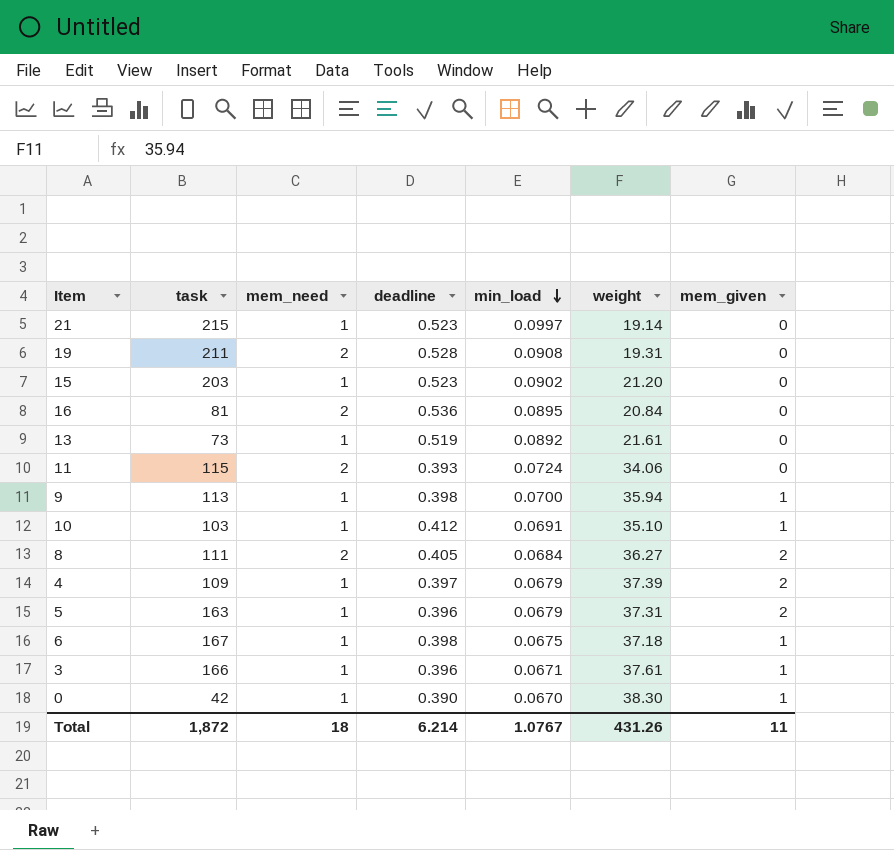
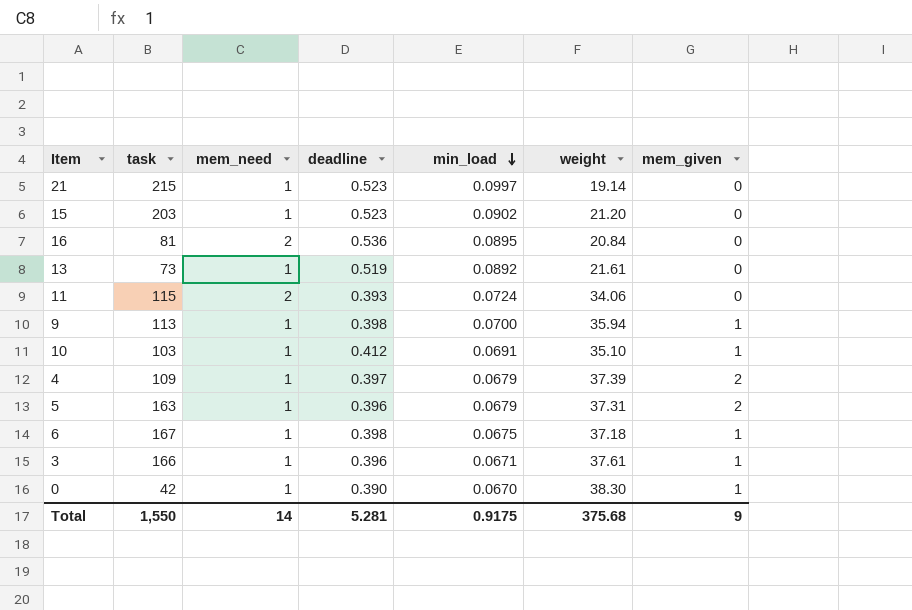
row 19: 211 | 2 | 0.528 | 0.0908 | 19.31 | 0 -> none
row 8: 111 | 2 | 0.405 | 0.0684 | 36.27 | 2 -> none
Total | task: 1,872 -> 1,550
Total | mem_need: 18 -> 14
Total | deadline: 6.214 -> 5.281
Total | min_load: 1.0767 -> 0.9175
Total | weight: 431.26 -> 375.68
Total | mem_given: 11 -> 9

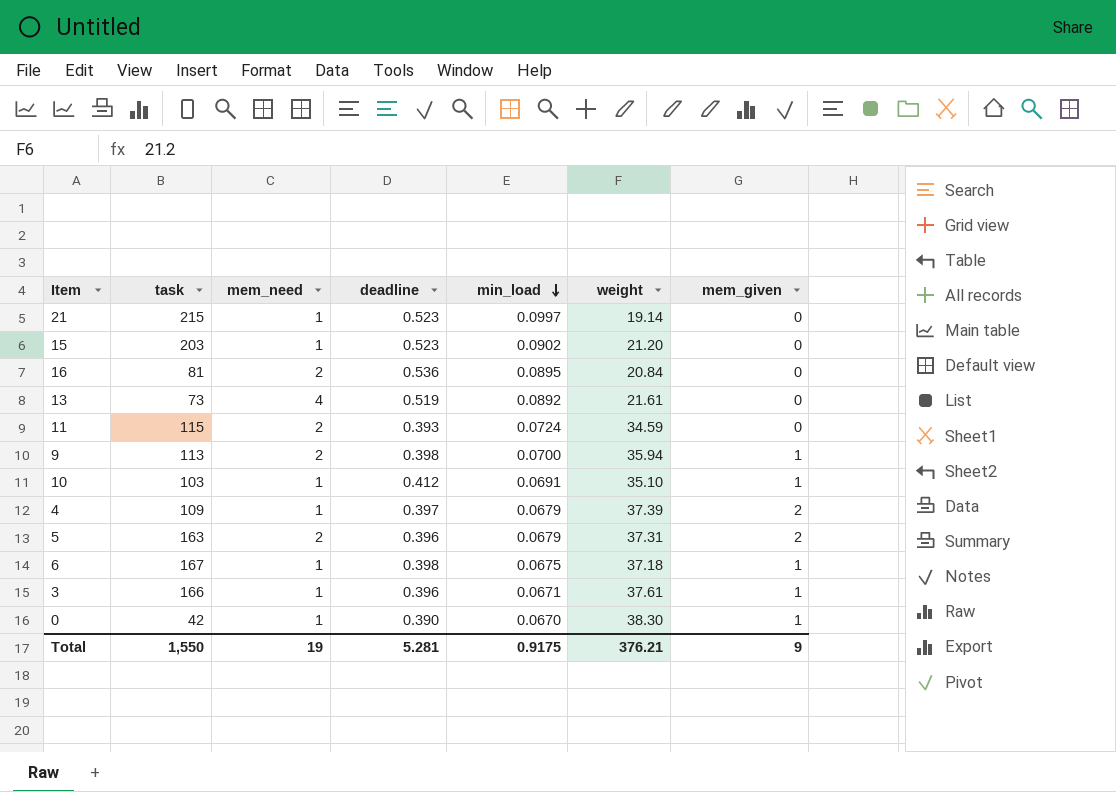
13 | mem_need: 1 -> 4
11 | weight: 34.06 -> 34.59
9 | mem_need: 1 -> 2
5 | mem_need: 1 -> 2
Total | mem_need: 14 -> 19
Total | weight: 375.68 -> 376.21

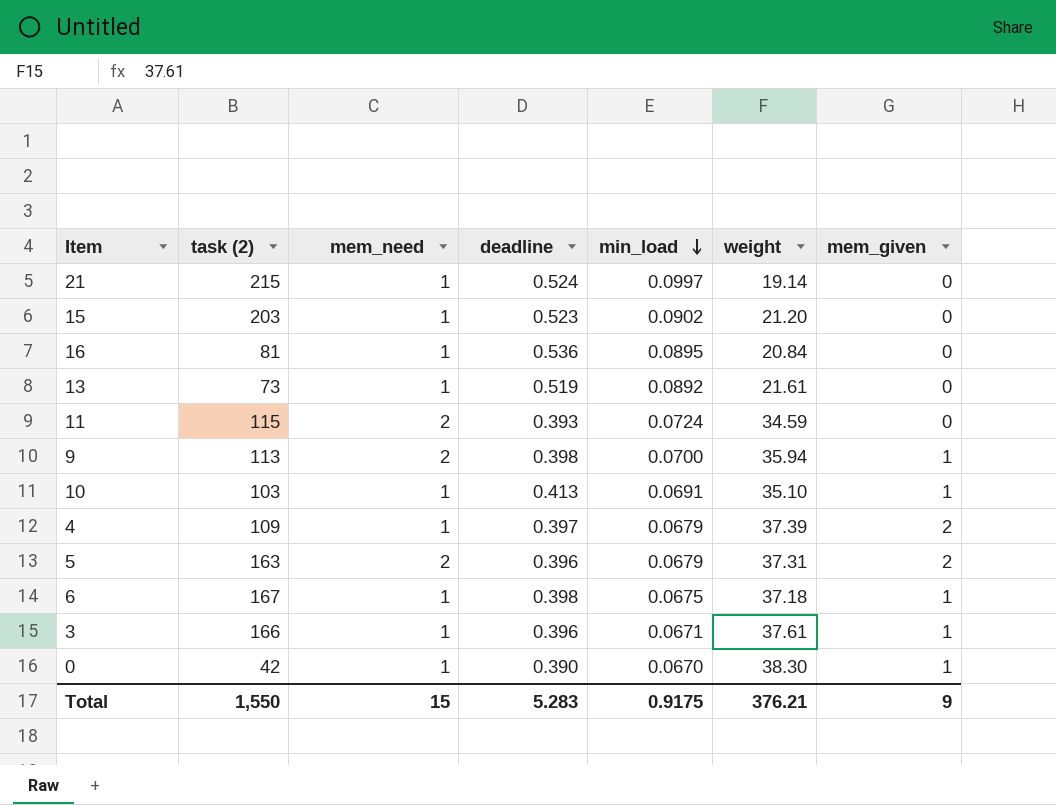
column name: task -> task (2)
21 | deadline: 0.523 -> 0.524
16 | mem_need: 2 -> 1
13 | mem_need: 4 -> 1
10 | deadline: 0.412 -> 0.413
Total | mem_need: 19 -> 15
Total | deadline: 5.281 -> 5.283

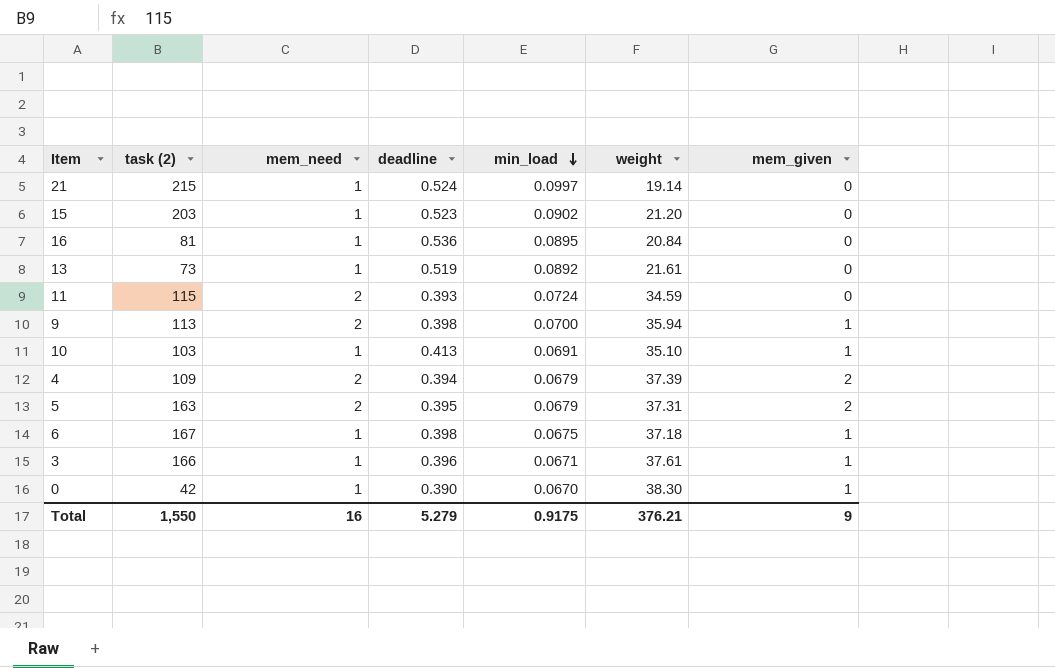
4 | mem_need: 1 -> 2
4 | deadline: 0.397 -> 0.394
5 | deadline: 0.396 -> 0.395
Total | mem_need: 15 -> 16
Total | deadline: 5.283 -> 5.279

